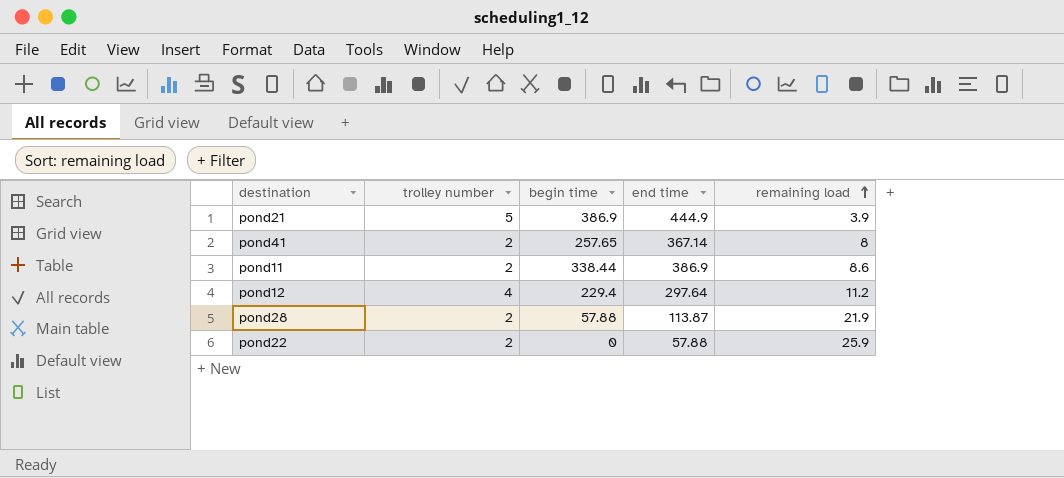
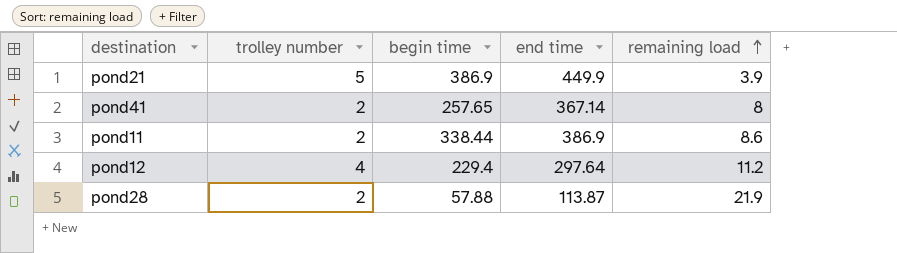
row pond22: 2 | 0 | 57.88 | 25.9 -> none
pond21 | end time: 444.9 -> 449.9

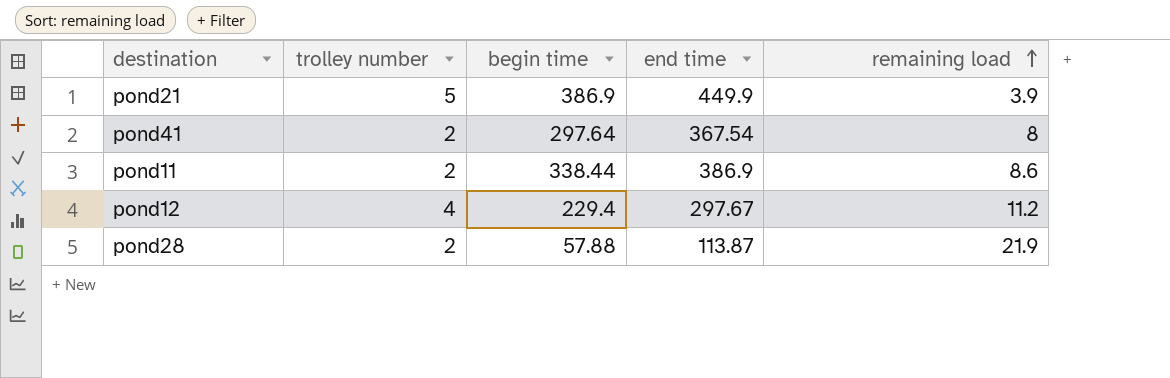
pond41 | begin time: 257.65 -> 297.64
pond41 | end time: 367.14 -> 367.54
pond12 | end time: 297.64 -> 297.67

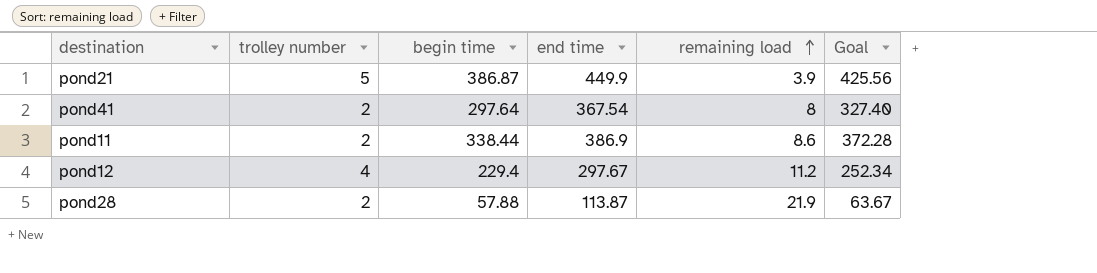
column Goal | formula: none -> [begin time] * 1.1
pond21 | begin time: 386.9 -> 386.87

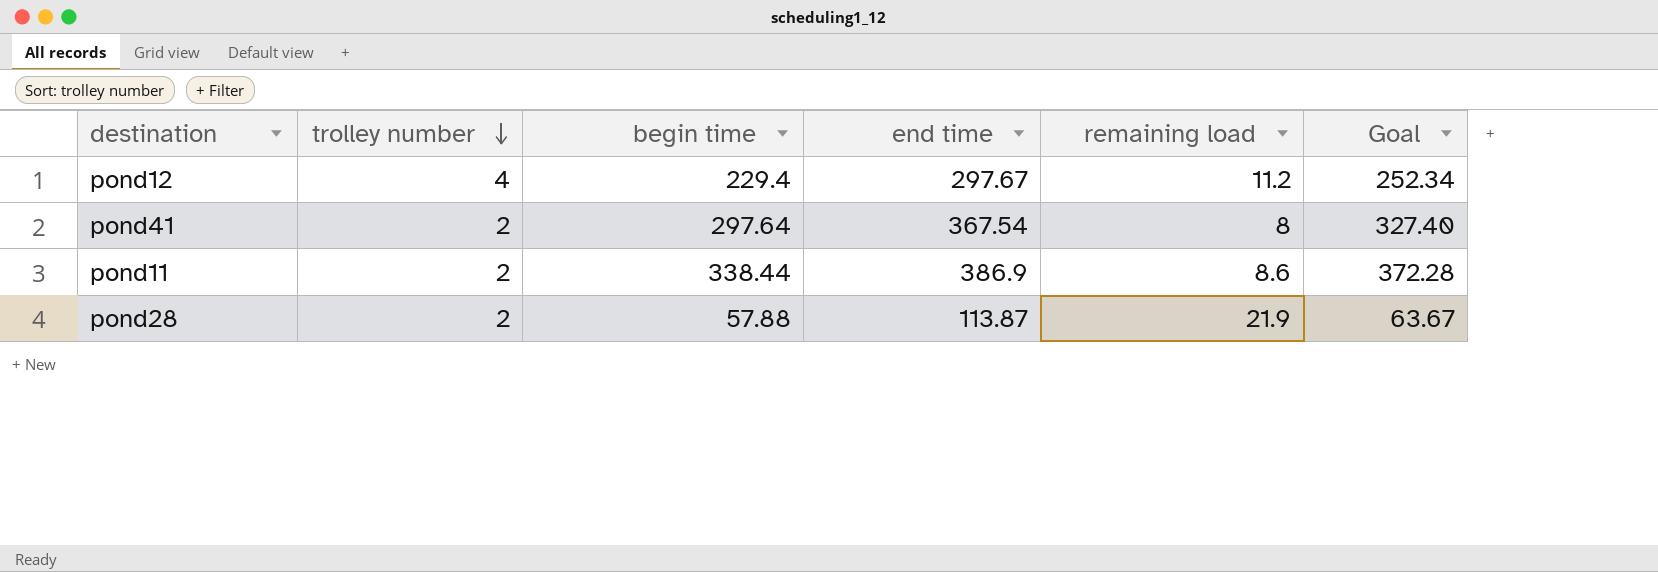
row order: remaining load ascending -> trolley number descending
row pond21: 5 | 386.87 | 449.9 | 3.9 | 425.56 -> none

